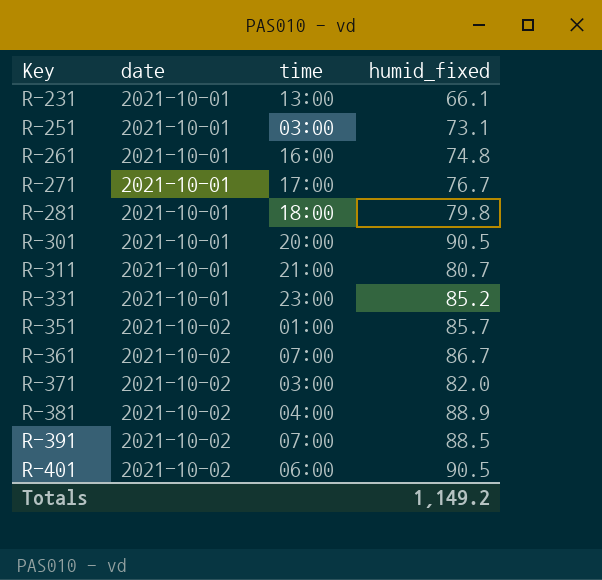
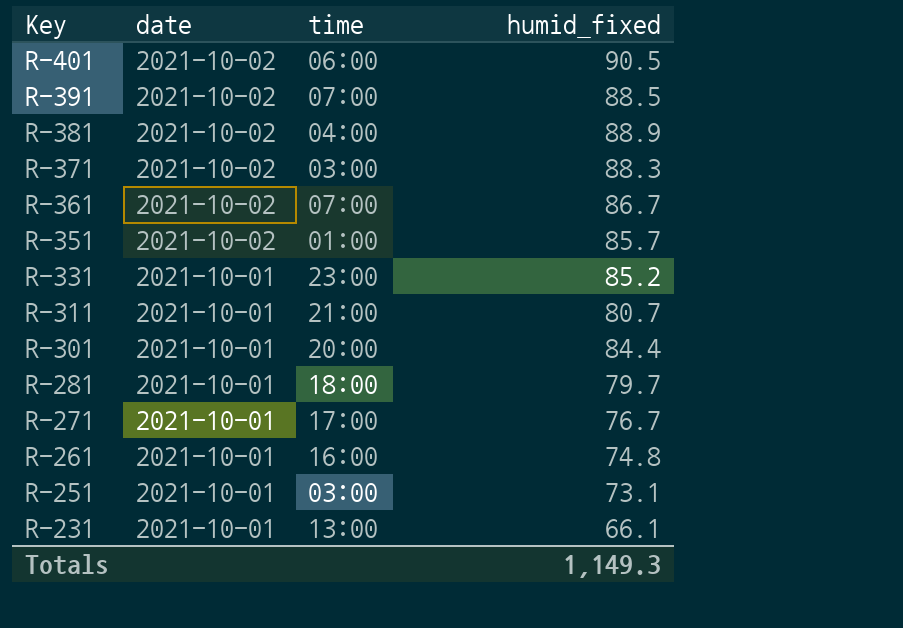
row order: Key ascending -> Key descending
R-371 | humid_fixed: 82.0 -> 88.3
R-301 | humid_fixed: 90.5 -> 84.4
R-281 | humid_fixed: 79.8 -> 79.7
Totals | humid_fixed: 1,149.2 -> 1,149.3

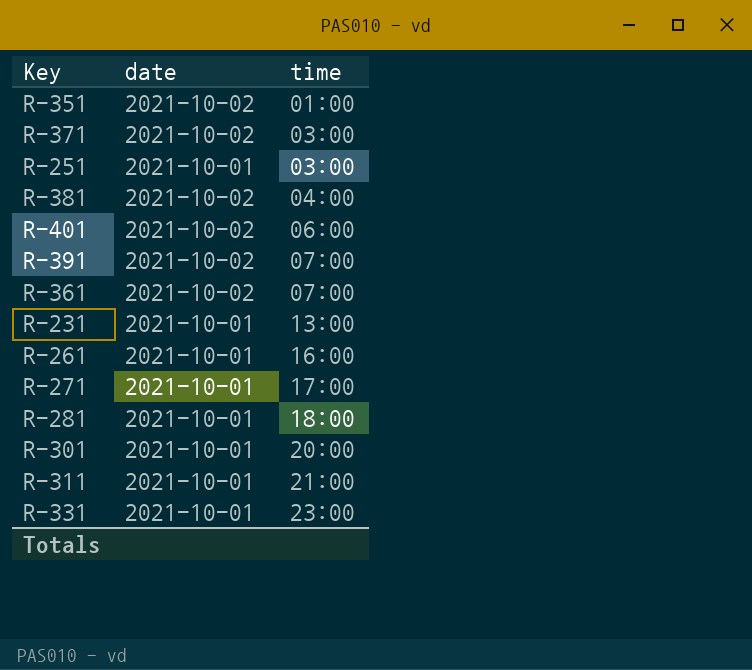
row order: Key descending -> time ascending
column humid_fixed | position: 4 -> none

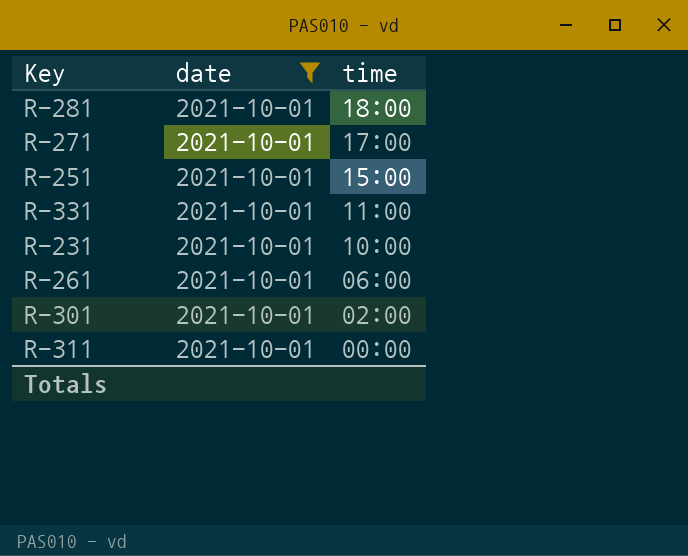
filter: none -> date = 2021-10-01
row order: time ascending -> time descending
R-251 | time: 03:00 -> 15:00
R-331 | time: 23:00 -> 11:00
R-231 | time: 13:00 -> 10:00
R-261 | time: 16:00 -> 06:00
R-301 | time: 20:00 -> 02:00
R-311 | time: 21:00 -> 00:00

